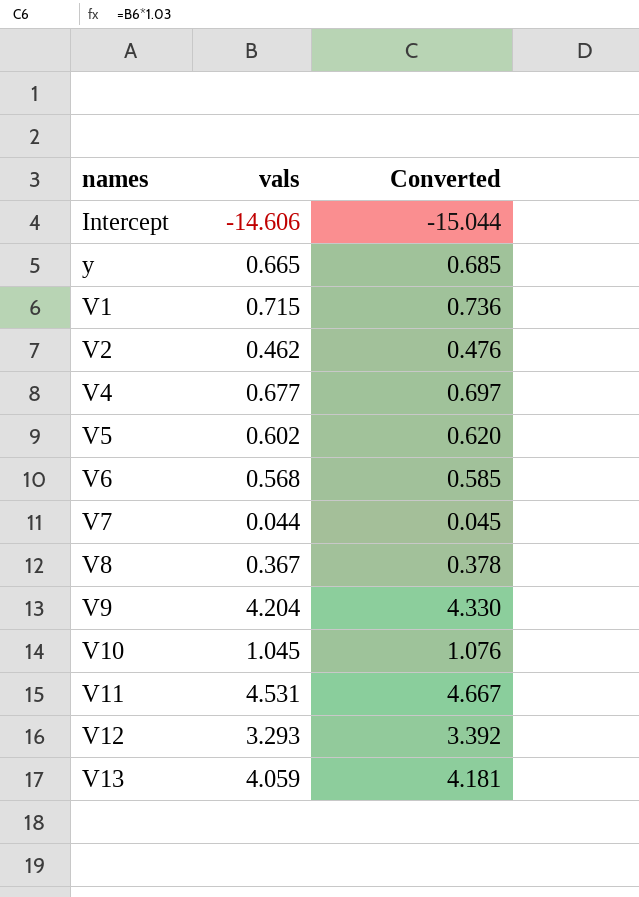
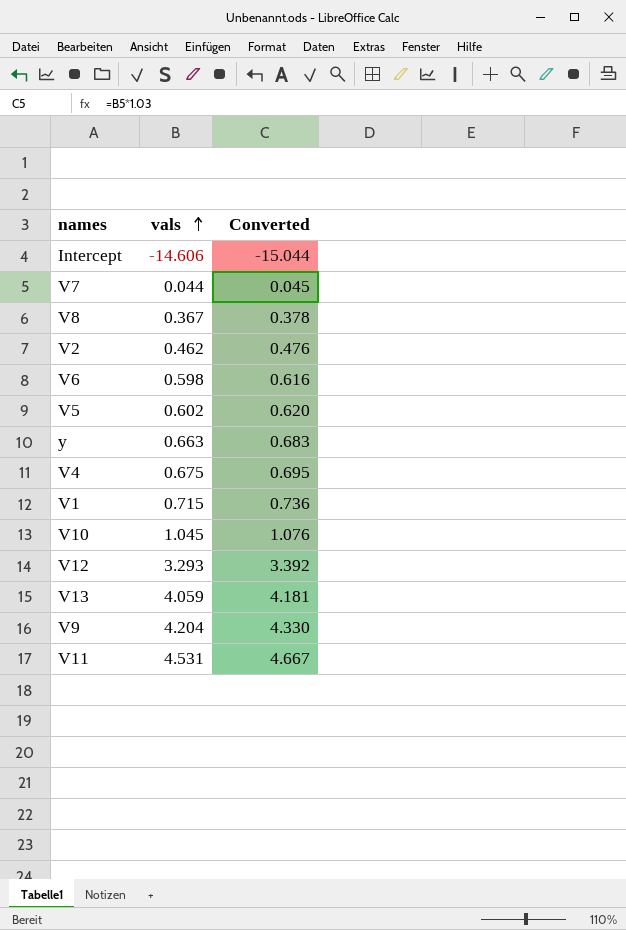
row order: none -> vals ascending
V6 | vals: 0.568 -> 0.598
V6 | Converted: 0.585 -> 0.616
y | vals: 0.665 -> 0.663
y | Converted: 0.685 -> 0.683
V4 | vals: 0.677 -> 0.675
V4 | Converted: 0.697 -> 0.695

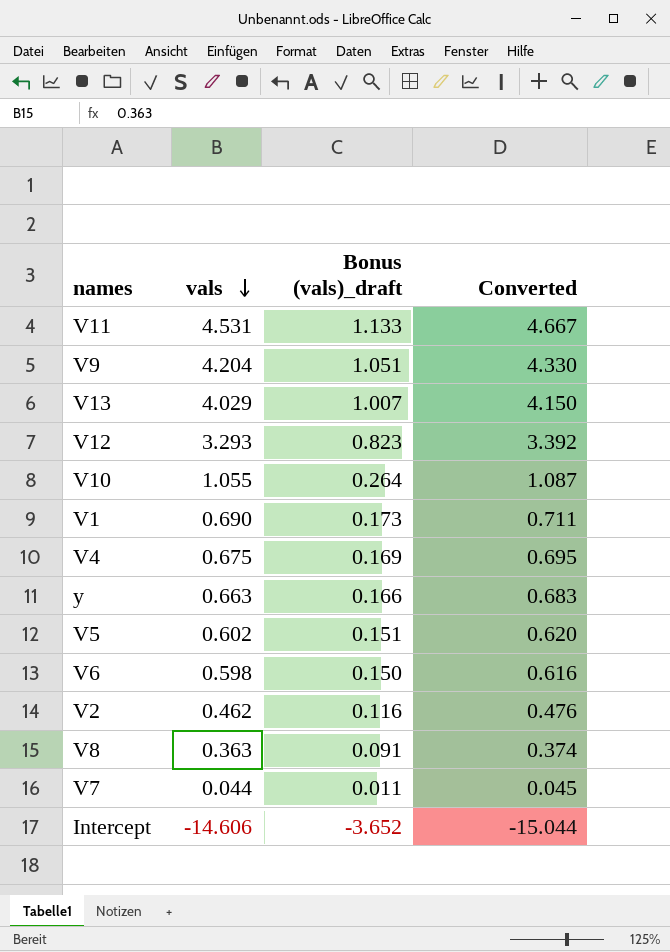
row order: vals ascending -> vals descending
column Bonus (vals)_draft | formula: none -> [vals] * 0.25
V13 | vals: 4.059 -> 4.029
V13 | Converted: 4.181 -> 4.150
V10 | vals: 1.045 -> 1.055
V10 | Converted: 1.076 -> 1.087
V1 | vals: 0.715 -> 0.690
V1 | Converted: 0.736 -> 0.711
V8 | vals: 0.367 -> 0.363
V8 | Converted: 0.378 -> 0.374

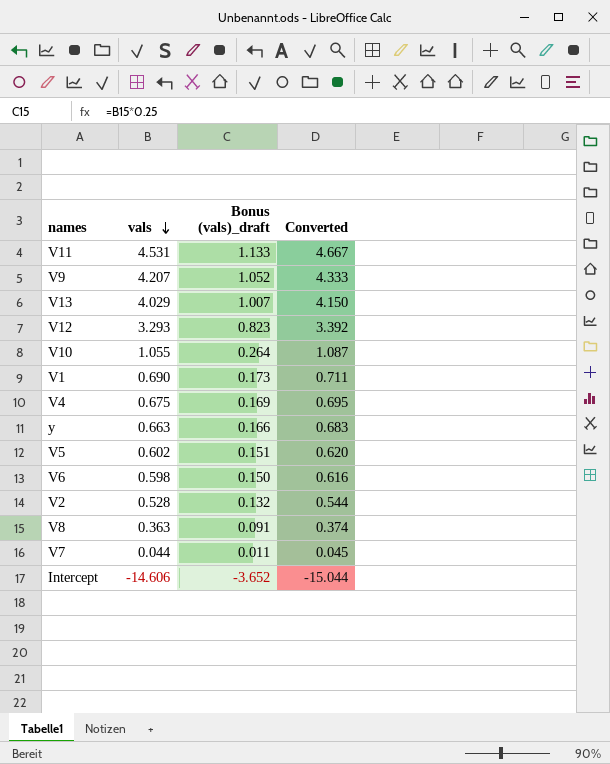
V9 | vals: 4.204 -> 4.207
V9 | Bonus (vals)_draft: 1.051 -> 1.052
V9 | Converted: 4.330 -> 4.333
V2 | vals: 0.462 -> 0.528
V2 | Bonus (vals)_draft: 0.116 -> 0.132
V2 | Converted: 0.476 -> 0.544

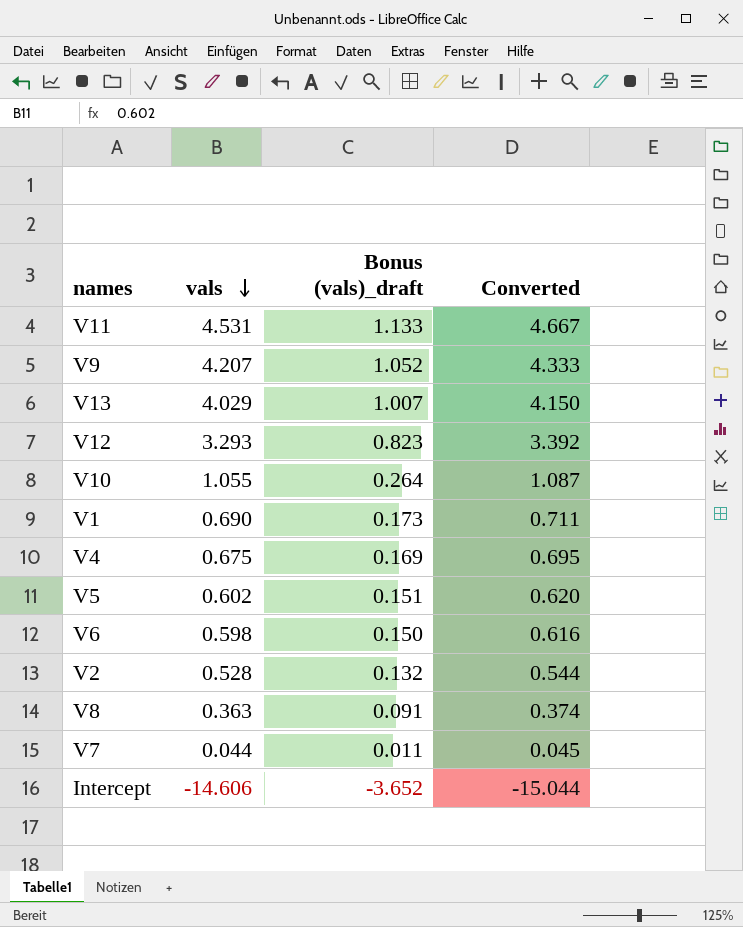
row y: 0.663 | 0.166 | 0.683 -> none

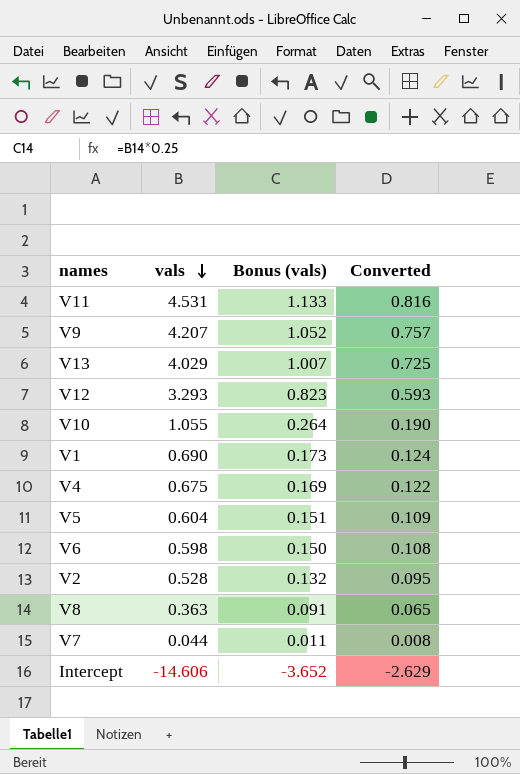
column name: Bonus (vals)_draft -> Bonus (vals)
column Converted | formula: [vals] * 1.03 -> [vals] * 0.18
V5 | vals: 0.602 -> 0.604

